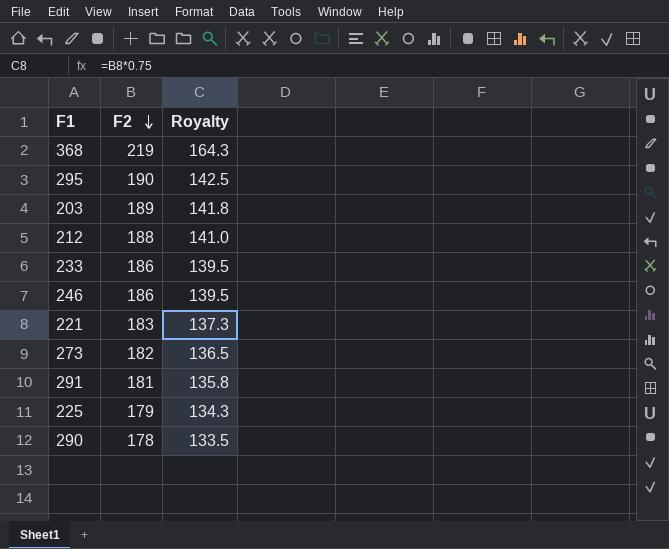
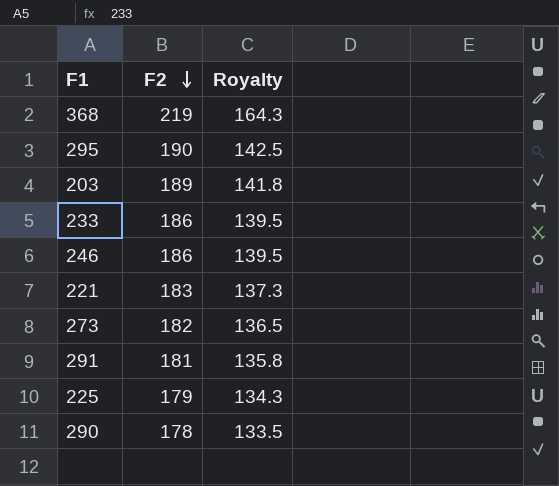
row 212: 188 | 141.0 -> none

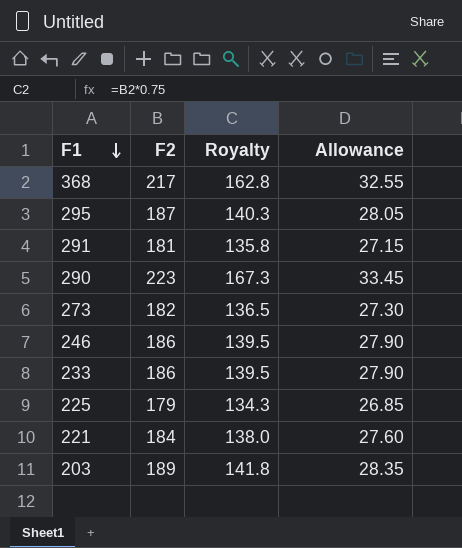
row order: F2 descending -> F1 descending
column Allowance | formula: none -> [F2] * 0.15
368 | F2: 219 -> 217
368 | Royalty: 164.3 -> 162.8
295 | F2: 190 -> 187
295 | Royalty: 142.5 -> 140.3
290 | F2: 178 -> 223
290 | Royalty: 133.5 -> 167.3
221 | F2: 183 -> 184
221 | Royalty: 137.3 -> 138.0

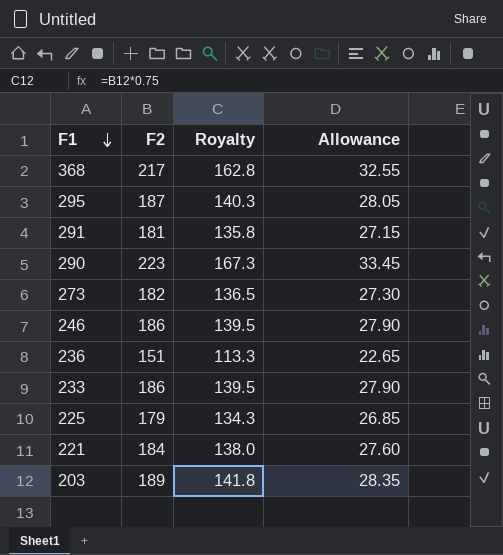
row 236: none -> 151 | 113.3 | 22.65

